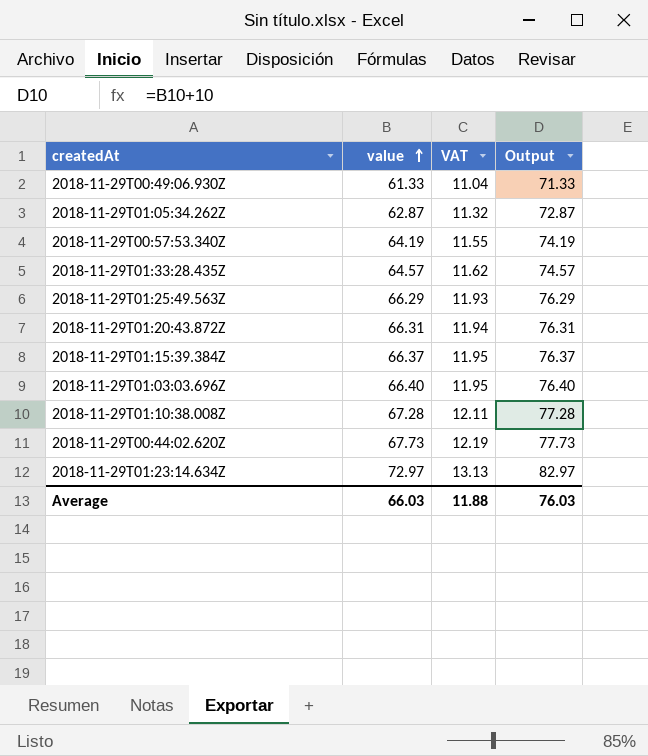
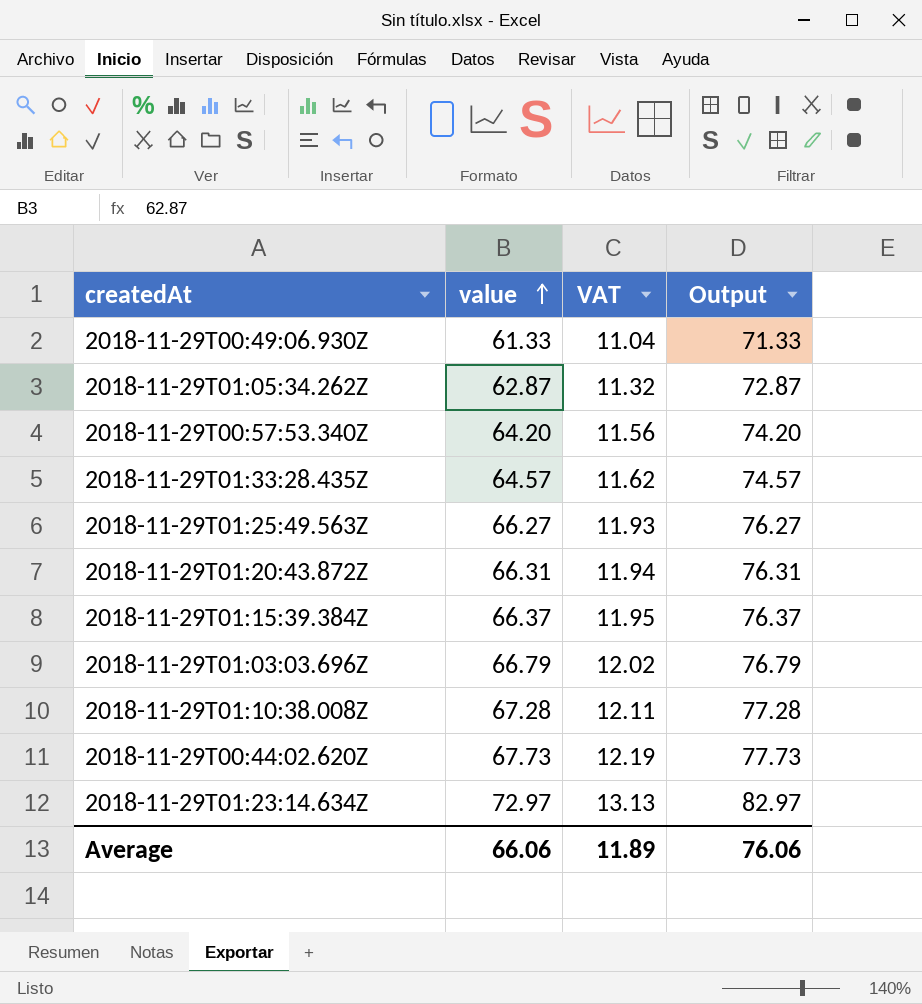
2018-11-29T00:57:53.340Z | value: 64.19 -> 64.20
2018-11-29T00:57:53.340Z | VAT: 11.55 -> 11.56
2018-11-29T00:57:53.340Z | Output: 74.19 -> 74.20
2018-11-29T01:25:49.563Z | value: 66.29 -> 66.27
2018-11-29T01:25:49.563Z | Output: 76.29 -> 76.27
2018-11-29T01:03:03.696Z | value: 66.40 -> 66.79
2018-11-29T01:03:03.696Z | VAT: 11.95 -> 12.02
2018-11-29T01:03:03.696Z | Output: 76.40 -> 76.79
Average | value: 66.03 -> 66.06
Average | VAT: 11.88 -> 11.89
Average | Output: 76.03 -> 76.06

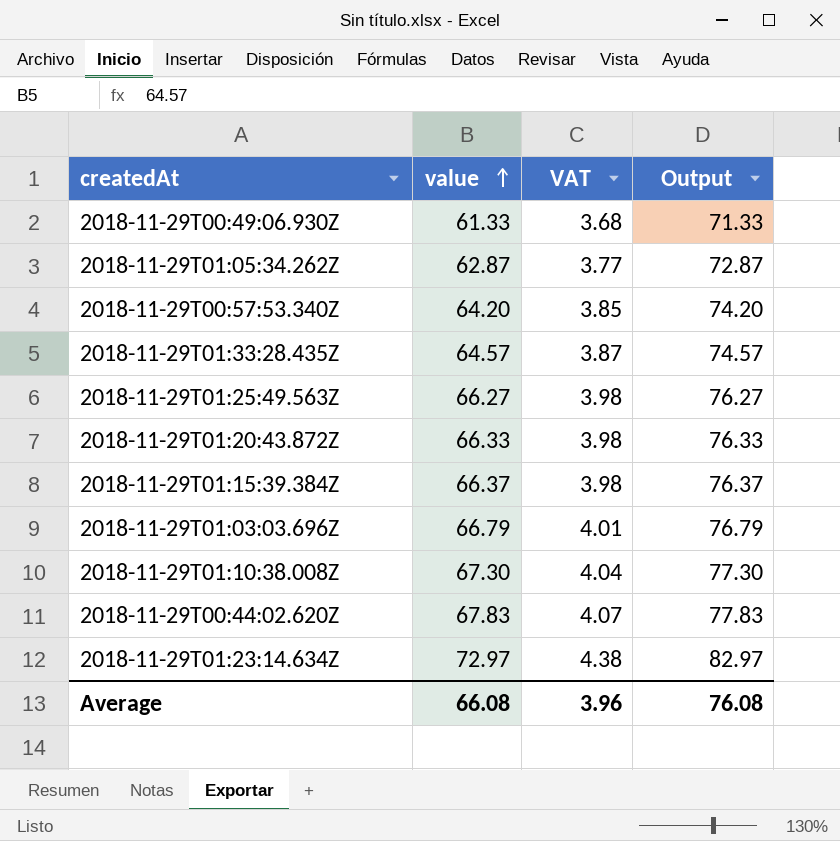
column VAT | formula: [value] * 0.18 -> [value] * 0.06
2018-11-29T01:20:43.872Z | value: 66.31 -> 66.33
2018-11-29T01:20:43.872Z | Output: 76.31 -> 76.33
2018-11-29T01:10:38.008Z | value: 67.28 -> 67.30
2018-11-29T01:10:38.008Z | Output: 77.28 -> 77.30
2018-11-29T00:44:02.620Z | value: 67.73 -> 67.83
2018-11-29T00:44:02.620Z | Output: 77.73 -> 77.83
Average | value: 66.06 -> 66.08
Average | VAT: 11.89 -> 3.96
Average | Output: 76.06 -> 76.08

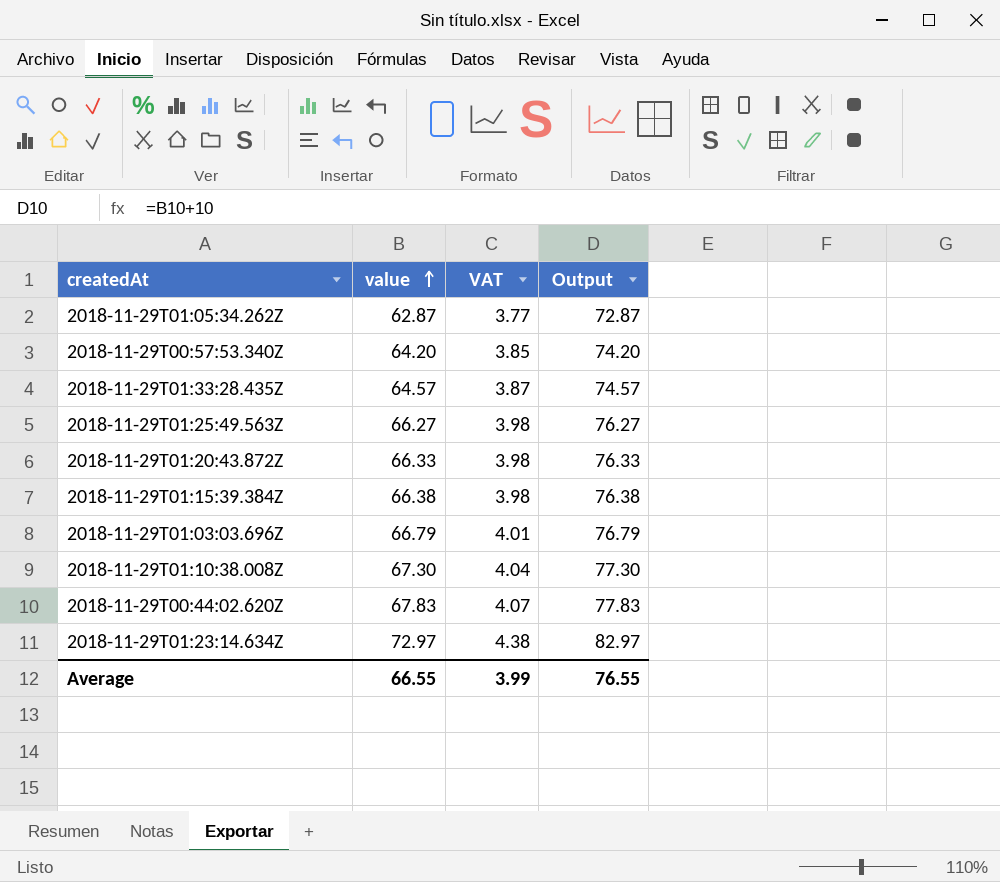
row 2018-11-29T00:49:06.930Z: 61.33 | 3.68 | 71.33 -> none
2018-11-29T01:15:39.384Z | value: 66.37 -> 66.38
2018-11-29T01:15:39.384Z | Output: 76.37 -> 76.38
Average | value: 66.08 -> 66.55
Average | VAT: 3.96 -> 3.99
Average | Output: 76.08 -> 76.55

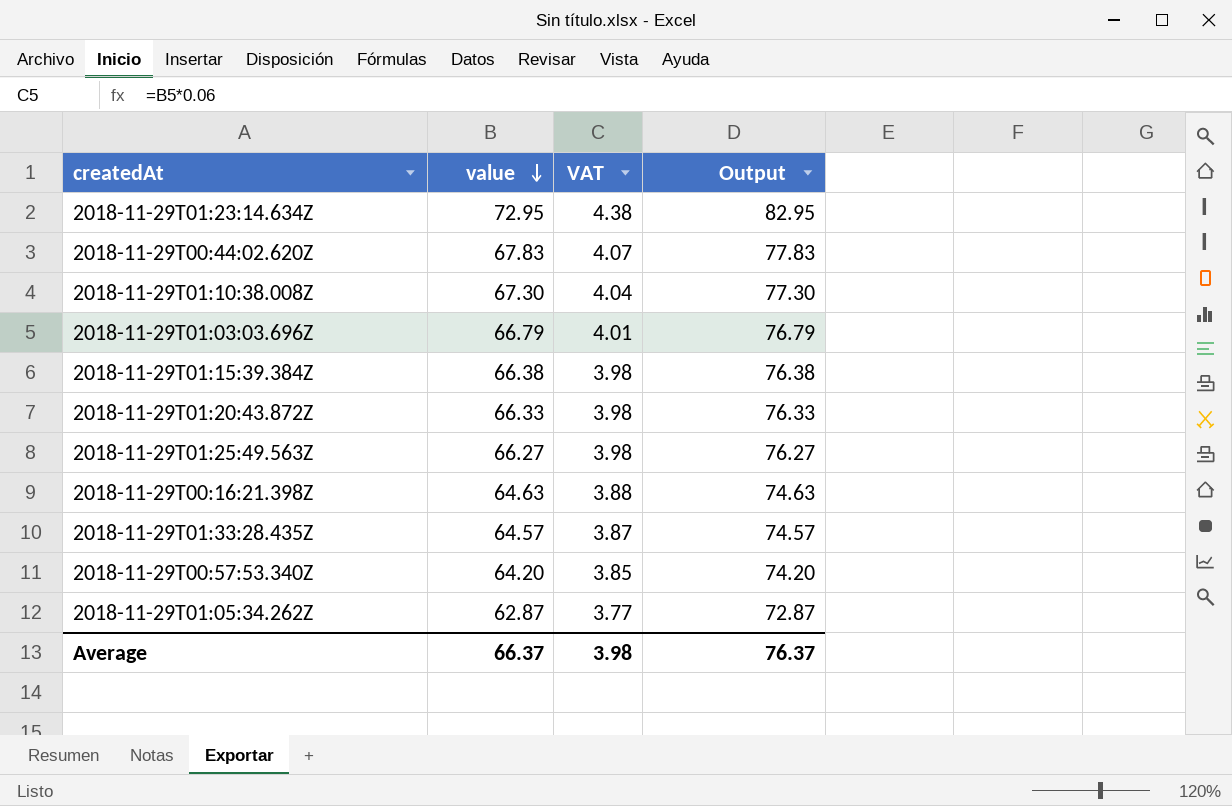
row order: value ascending -> value descending
2018-11-29T01:23:14.634Z | value: 72.97 -> 72.95
2018-11-29T01:23:14.634Z | Output: 82.97 -> 82.95
row 2018-11-29T00:16:21.398Z: none -> 64.63 | 3.88 | 74.63
Average | value: 66.55 -> 66.37
Average | VAT: 3.99 -> 3.98
Average | Output: 76.55 -> 76.37

